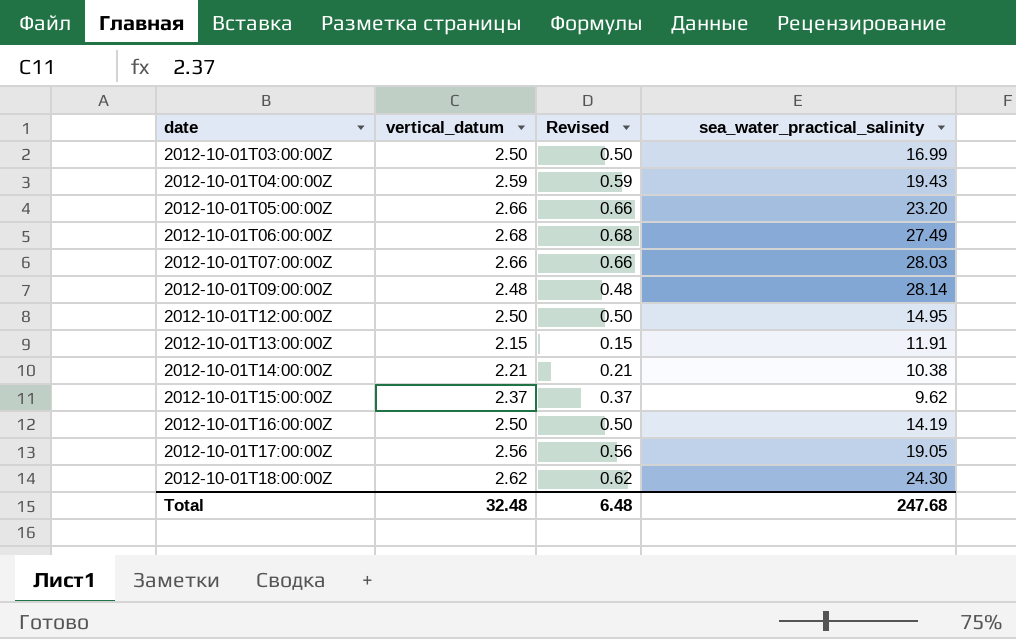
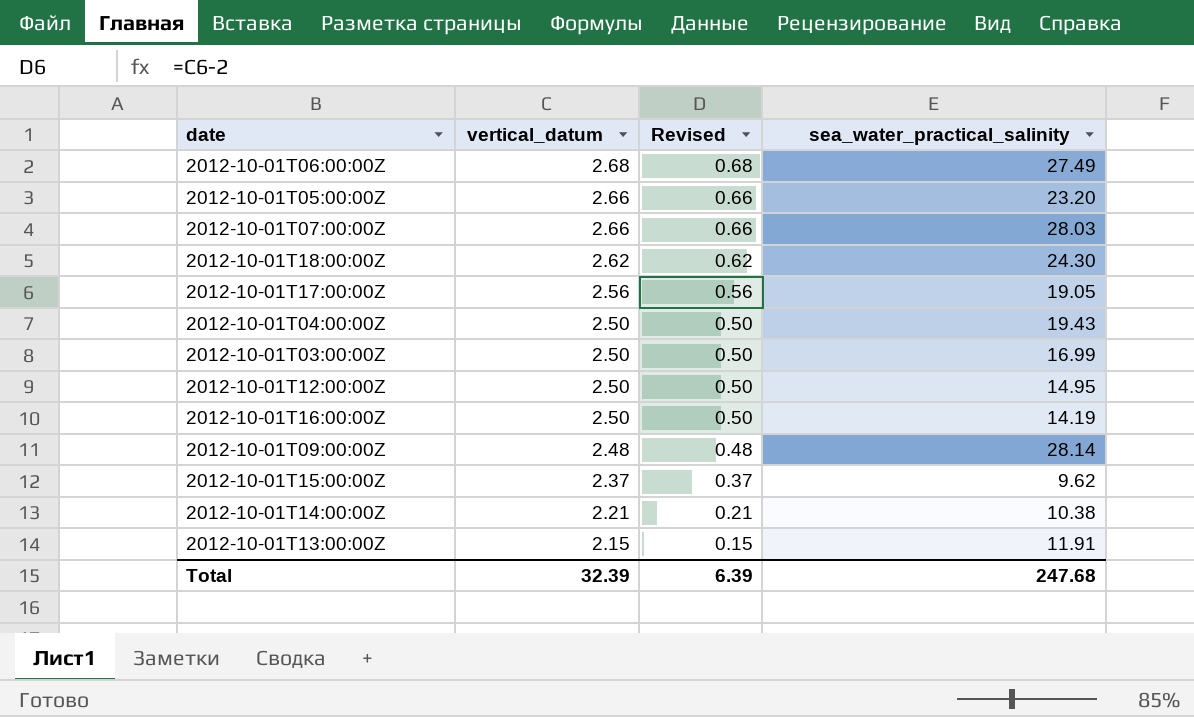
row order: date ascending -> vertical_datum descending
2012-10-01T04:00:00Z | vertical_datum: 2.59 -> 2.50
2012-10-01T04:00:00Z | Revised: 0.59 -> 0.50
Total | vertical_datum: 32.48 -> 32.39
Total | Revised: 6.48 -> 6.39

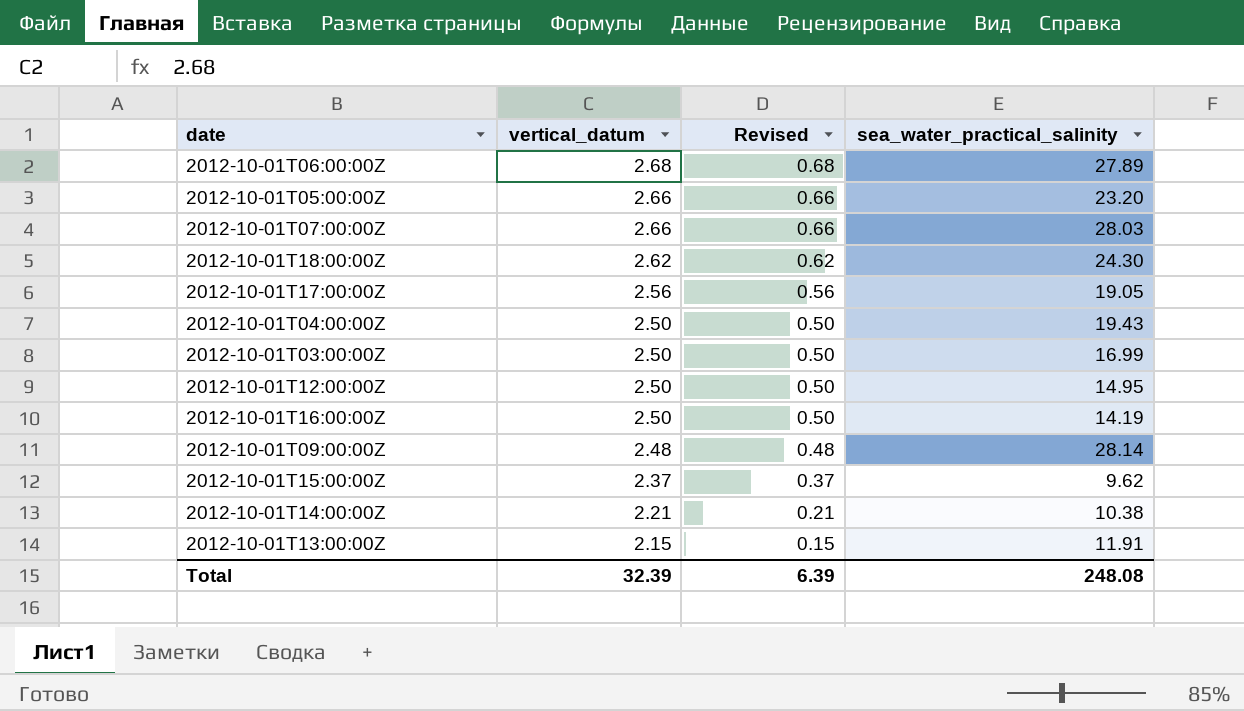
2012-10-01T06:00:00Z | sea_water_practical_salinity: 27.49 -> 27.89
Total | sea_water_practical_salinity: 247.68 -> 248.08

